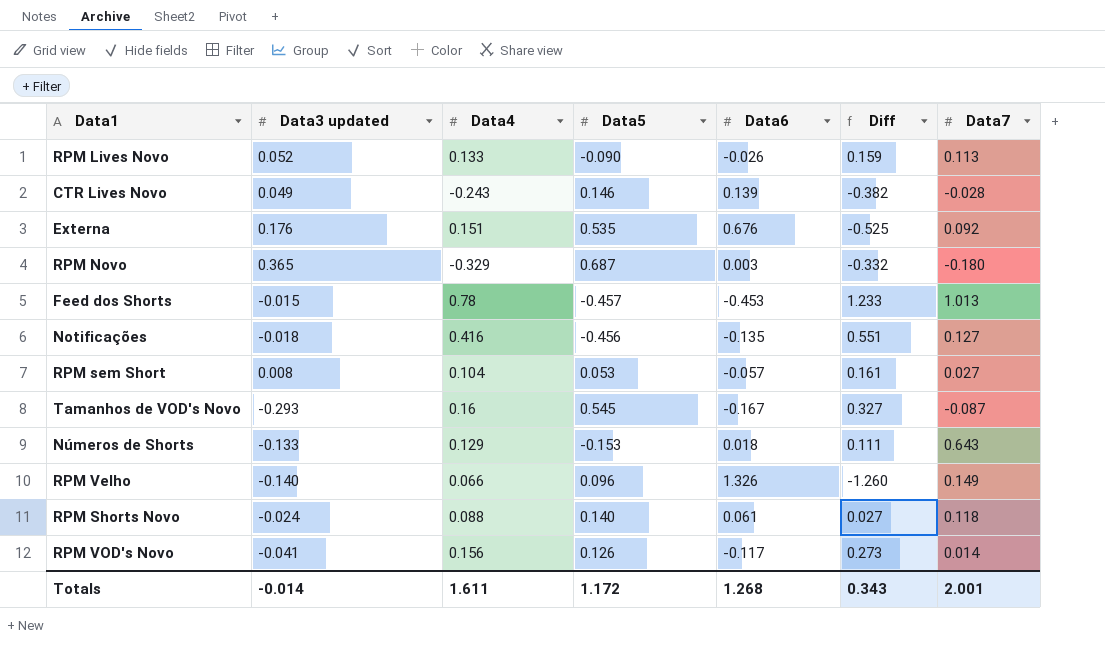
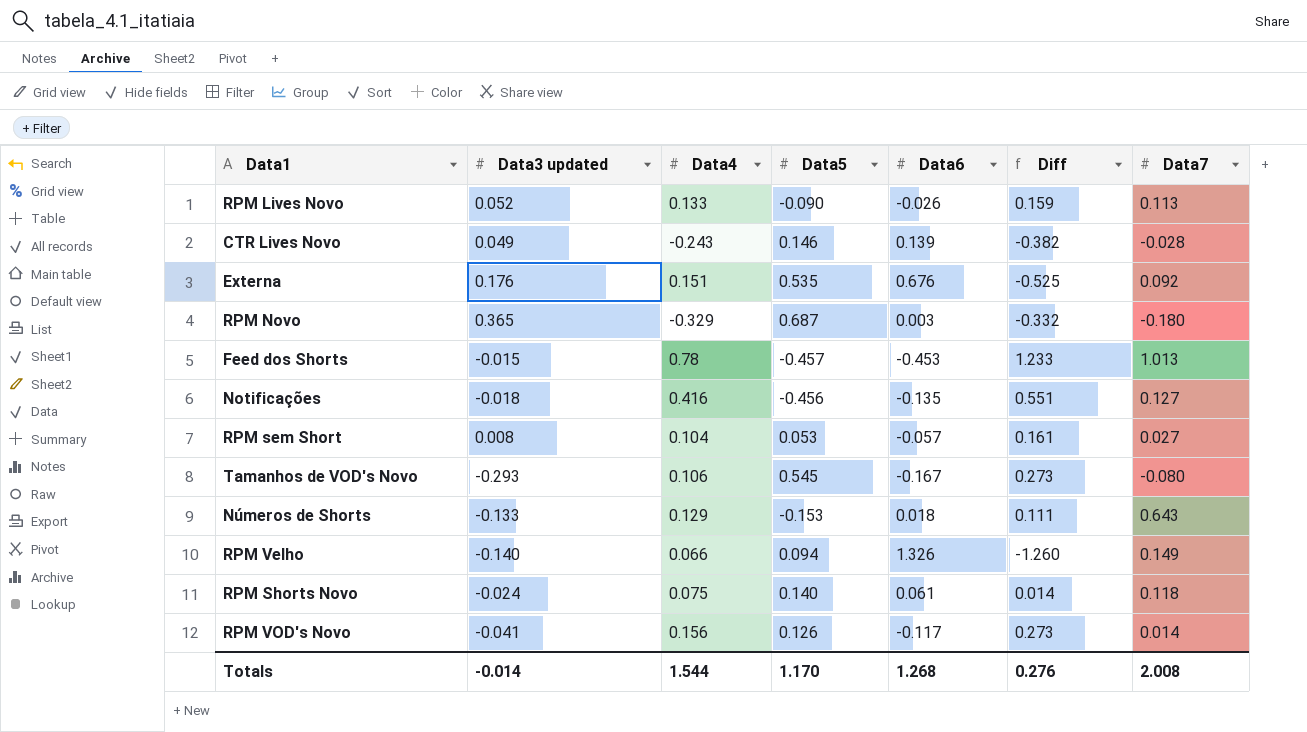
Tamanhos de VOD's Novo | Data4: 0.16 -> 0.106
Tamanhos de VOD's Novo | Diff: 0.327 -> 0.273
Tamanhos de VOD's Novo | Data7: -0.087 -> -0.080
RPM Velho | Data5: 0.096 -> 0.094
RPM Shorts Novo | Data4: 0.088 -> 0.075
RPM Shorts Novo | Diff: 0.027 -> 0.014
Totals | Data4: 1.611 -> 1.544
Totals | Data5: 1.172 -> 1.170
Totals | Diff: 0.343 -> 0.276
Totals | Data7: 2.001 -> 2.008

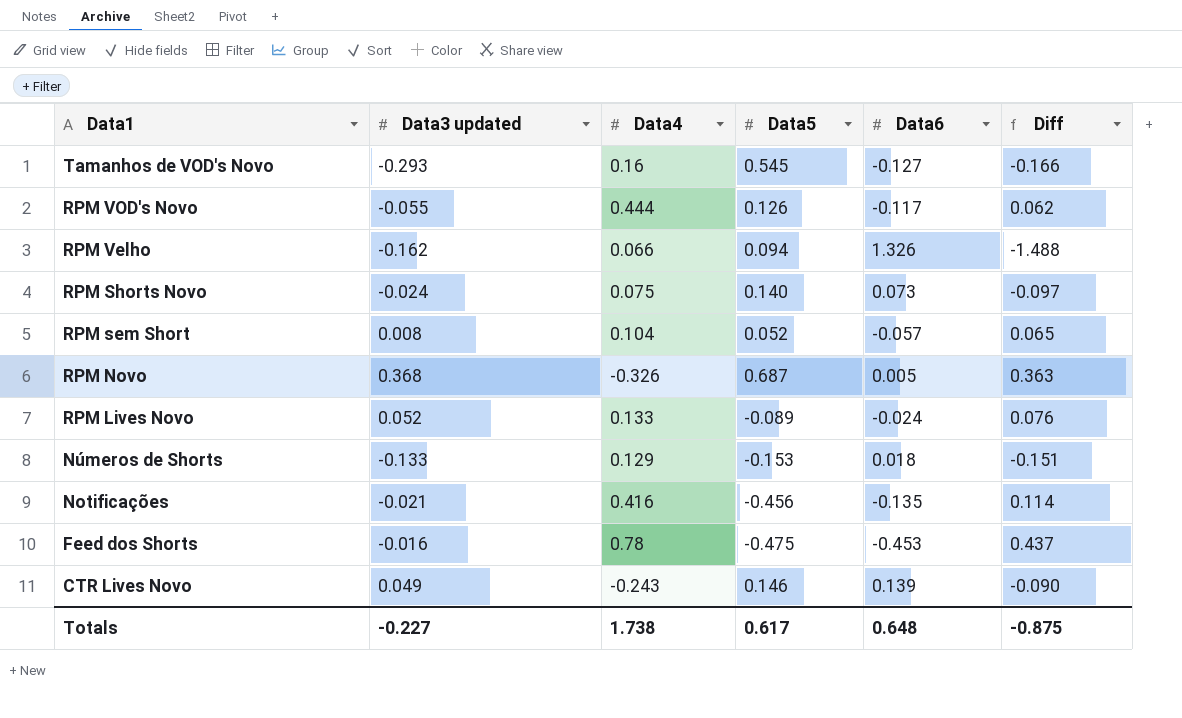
row order: none -> Data1 descending
column Data7 | position: 7 -> none
column Diff | formula: [Data4] - [Data6] -> [Data3 updated] - [Data6]
row Externa: 0.176 | 0.151 | 0.535 | 0.676 | -0.525 | 0.092 -> none
Tamanhos de VOD's Novo | Data4: 0.106 -> 0.16
Tamanhos de VOD's Novo | Data6: -0.167 -> -0.127
RPM VOD's Novo | Data3 updated: -0.041 -> -0.055
RPM VOD's Novo | Data4: 0.156 -> 0.444
RPM Velho | Data3 updated: -0.140 -> -0.162
RPM Shorts Novo | Data6: 0.061 -> 0.073
RPM sem Short | Data5: 0.053 -> 0.052
RPM Novo | Data3 updated: 0.365 -> 0.368
RPM Novo | Data4: -0.329 -> -0.326
RPM Novo | Data6: 0.003 -> 0.005
RPM Lives Novo | Data5: -0.090 -> -0.089
RPM Lives Novo | Data6: -0.026 -> -0.024
Notificações | Data3 updated: -0.018 -> -0.021
Feed dos Shorts | Data3 updated: -0.015 -> -0.016
Feed dos Shorts | Data5: -0.457 -> -0.475
Totals | Data3 updated: -0.014 -> -0.227
Totals | Data4: 1.544 -> 1.738
Totals | Data5: 1.170 -> 0.617
Totals | Data6: 1.268 -> 0.648
Totals | Diff: 0.276 -> -0.875

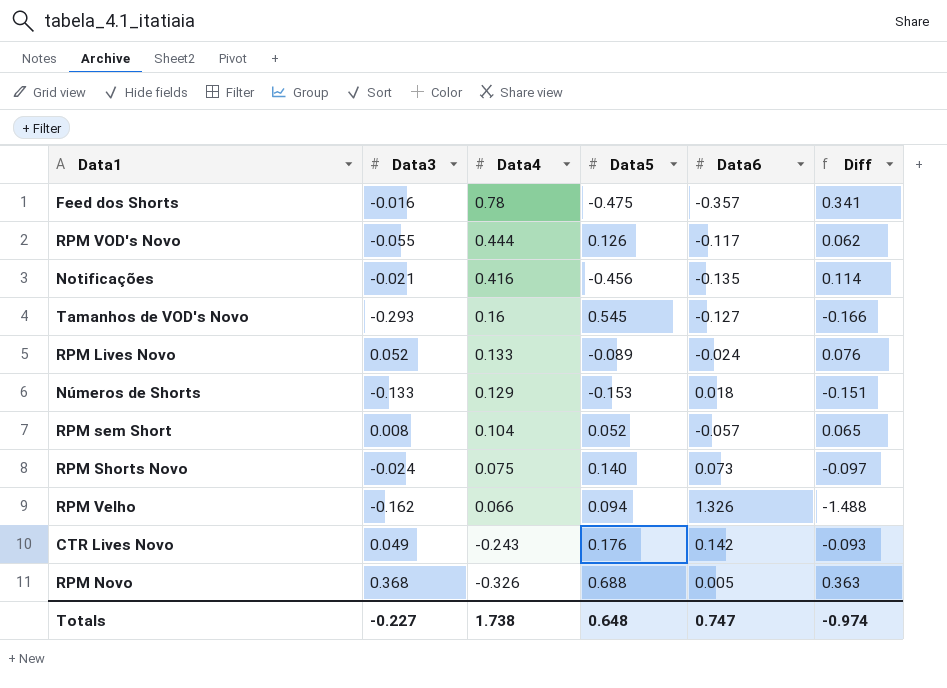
row order: Data1 descending -> Data4 descending
column name: Data3 updated -> Data3
Feed dos Shorts | Data6: -0.453 -> -0.357
Feed dos Shorts | Diff: 0.437 -> 0.341
CTR Lives Novo | Data5: 0.146 -> 0.176
CTR Lives Novo | Data6: 0.139 -> 0.142
CTR Lives Novo | Diff: -0.090 -> -0.093
RPM Novo | Data5: 0.687 -> 0.688
Totals | Data5: 0.617 -> 0.648
Totals | Data6: 0.648 -> 0.747
Totals | Diff: -0.875 -> -0.974

